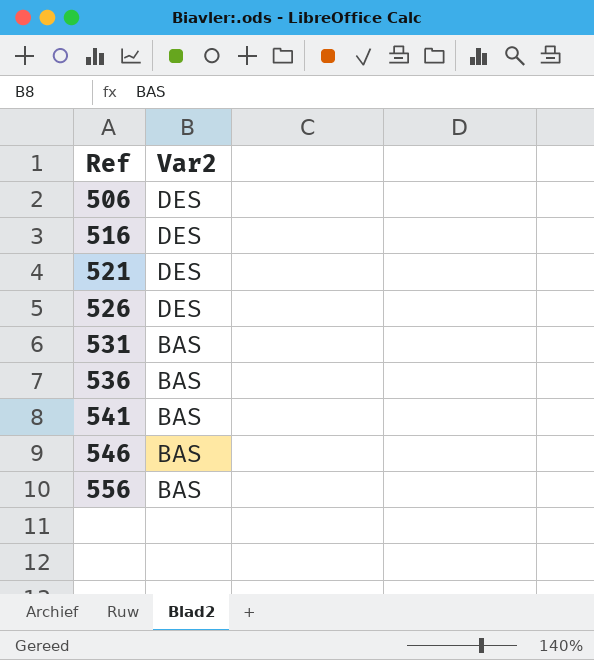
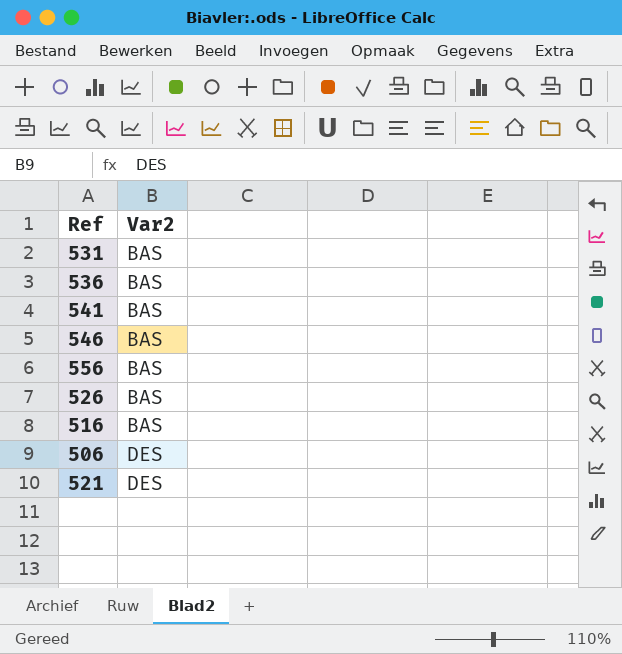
row order: Ref ascending -> Var2 ascending
526 | Var2: DES -> BAS
516 | Var2: DES -> BAS

